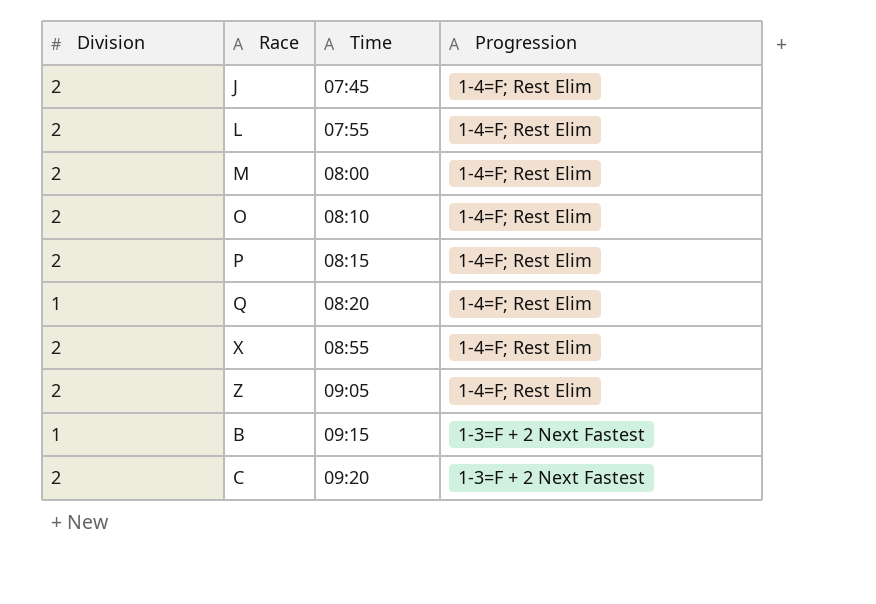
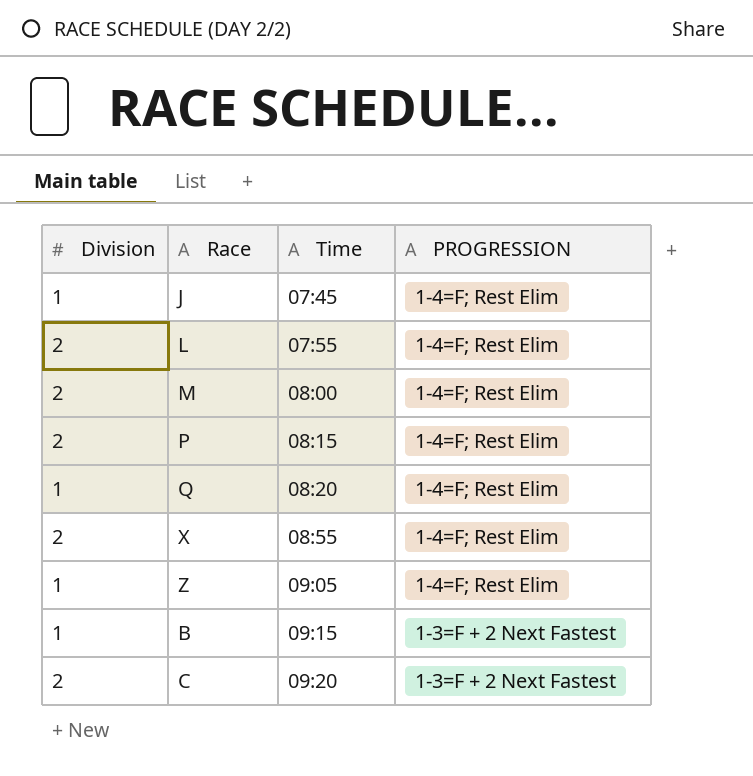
column name: Progression -> PROGRESSION
row O: 2 | 08:10 | 1-4=F; Rest Elim -> none
J | Division: 2 -> 1
Z | Division: 2 -> 1

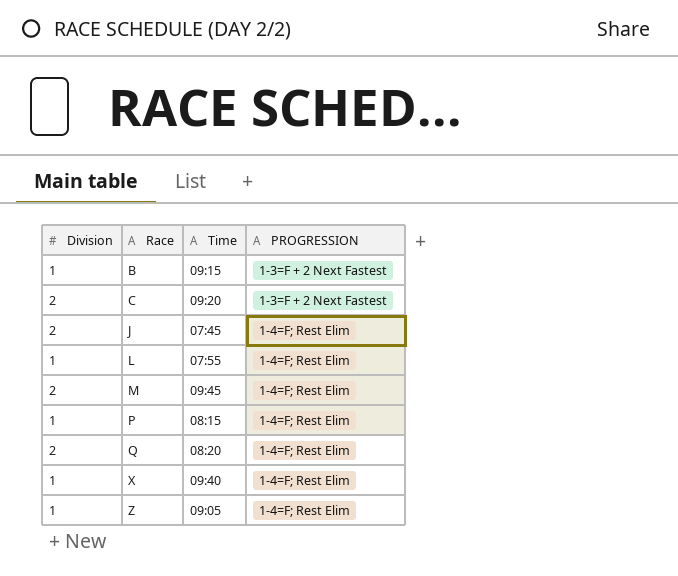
row order: Time ascending -> Race ascending
J | Division: 1 -> 2
L | Division: 2 -> 1
M | Time: 08:00 -> 09:45
P | Division: 2 -> 1
Q | Division: 1 -> 2
X | Division: 2 -> 1
X | Time: 08:55 -> 09:40

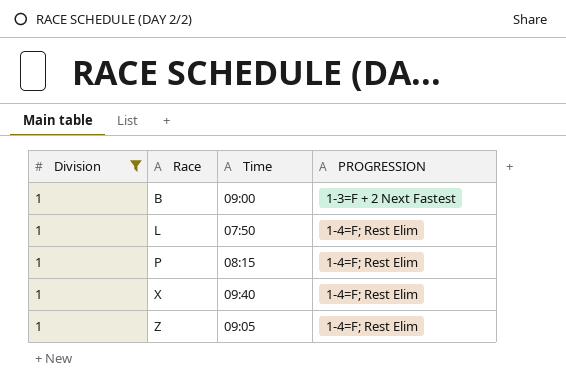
filter: none -> Division = 1
B | Time: 09:15 -> 09:00
L | Time: 07:55 -> 07:50

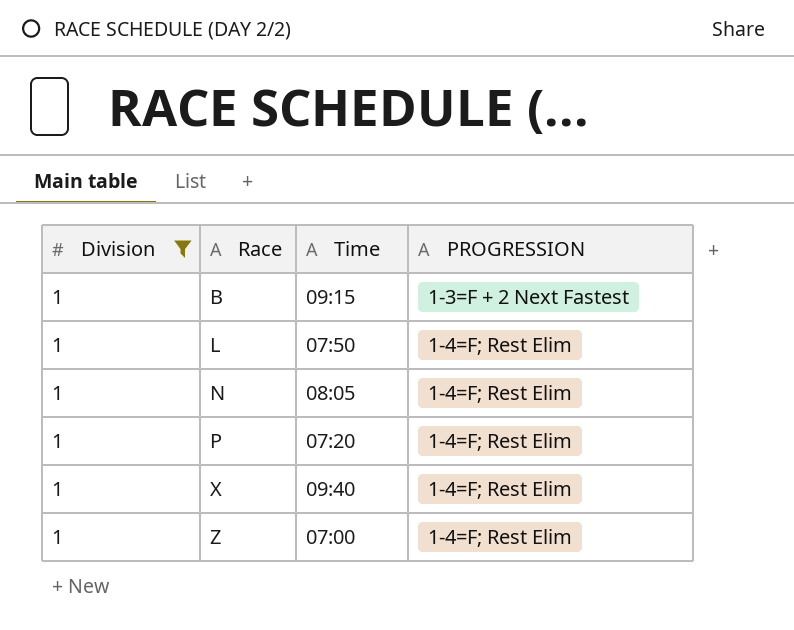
B | Time: 09:00 -> 09:15
row N: none -> 1 | 08:05 | 1-4=F; Rest Elim
P | Time: 08:15 -> 07:20
Z | Time: 09:05 -> 07:00

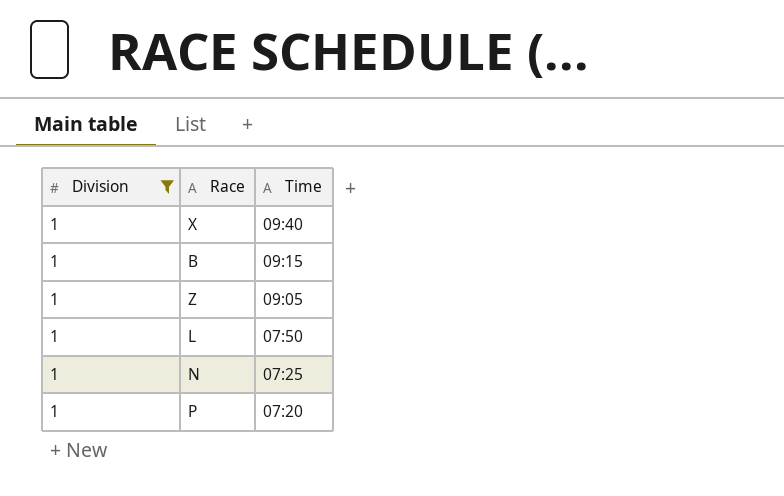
row order: Race ascending -> Time descending
column PROGRESSION | position: 4 -> none
Z | Time: 07:00 -> 09:05
N | Time: 08:05 -> 07:25

